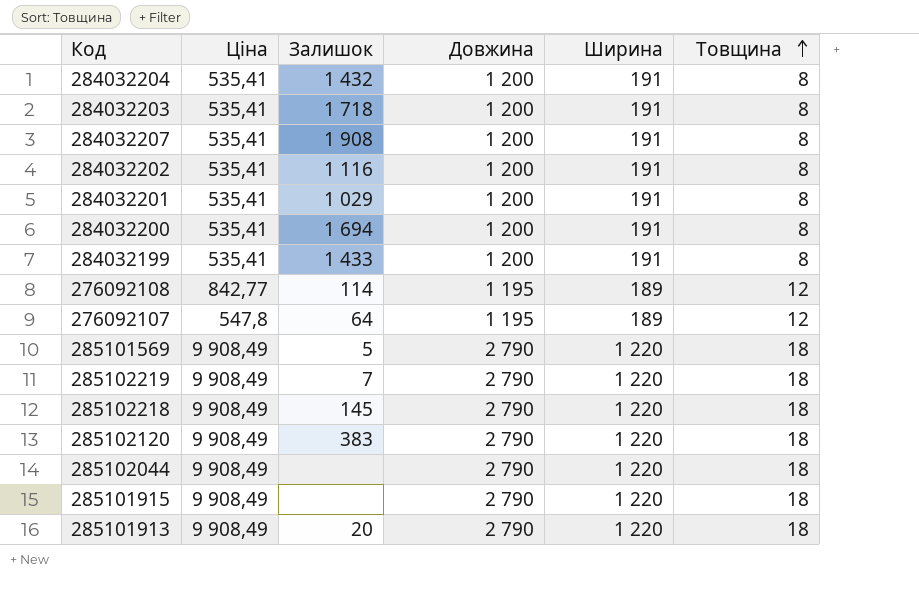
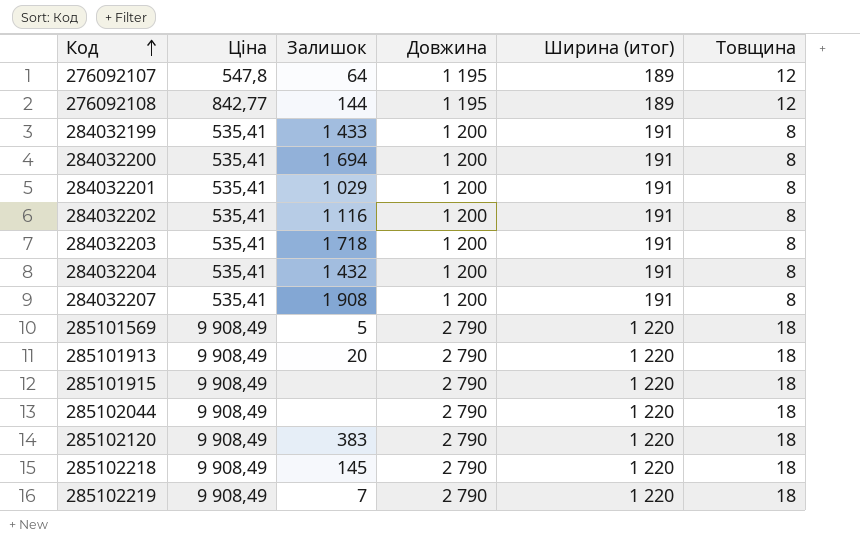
row order: Товщина ascending -> Код ascending
column name: Ширина -> Ширина (итог)
276092108 | Залишок: 114 -> 144

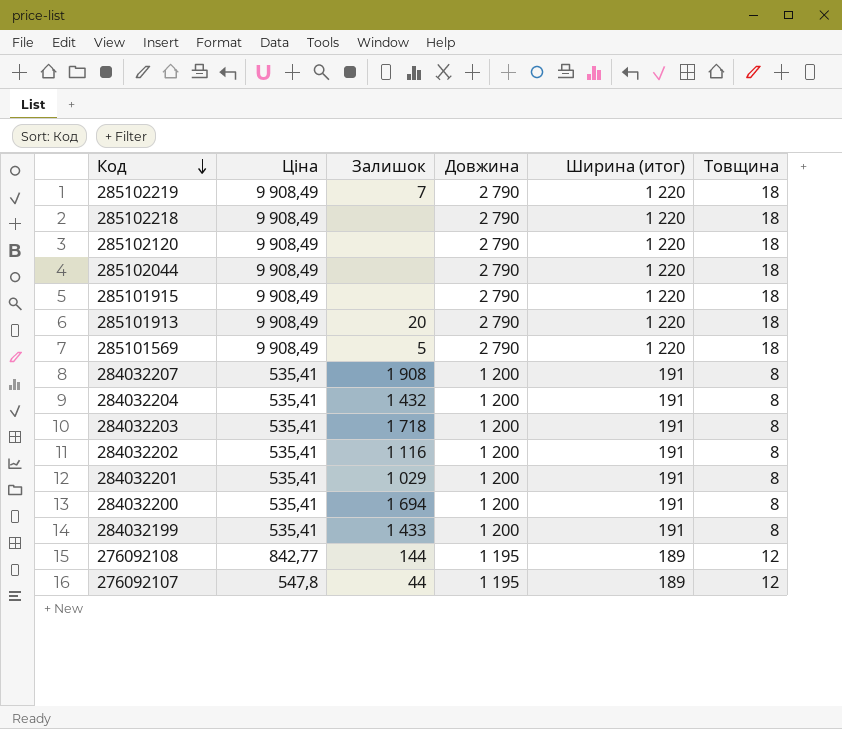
row order: Код ascending -> Код descending
285102218 | Залишок: 145 -> none
285102120 | Залишок: 383 -> none
276092107 | Залишок: 64 -> 44

